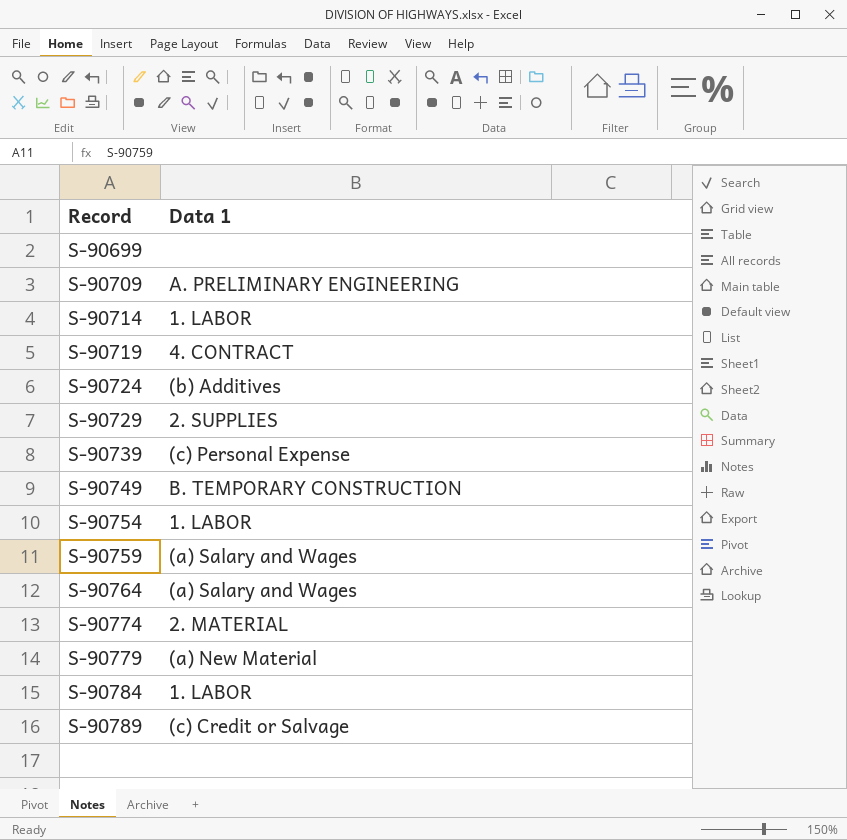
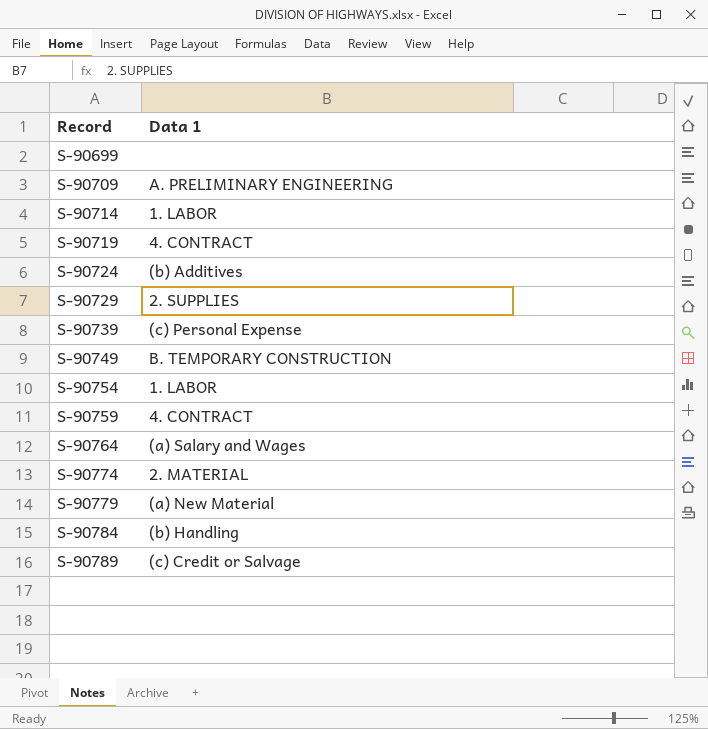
S-90759 | Data 1: (a) Salary and Wages -> 4. CONTRACT
S-90784 | Data 1: 1. LABOR -> (b) Handling

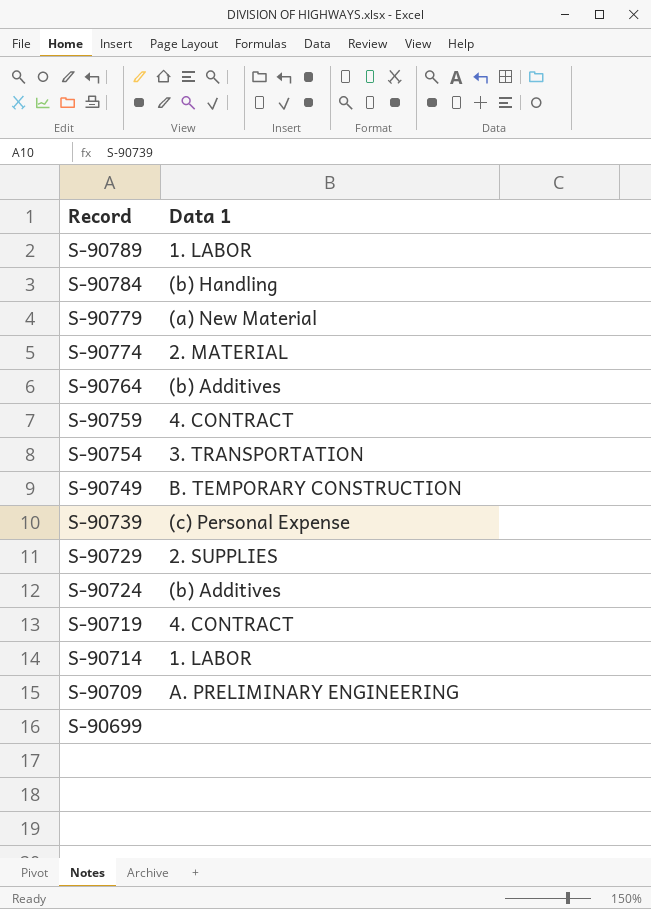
row order: Record ascending -> Record descending
S-90789 | Data 1: (c) Credit or Salvage -> 1. LABOR
S-90764 | Data 1: (a) Salary and Wages -> (b) Additives
S-90754 | Data 1: 1. LABOR -> 3. TRANSPORTATION

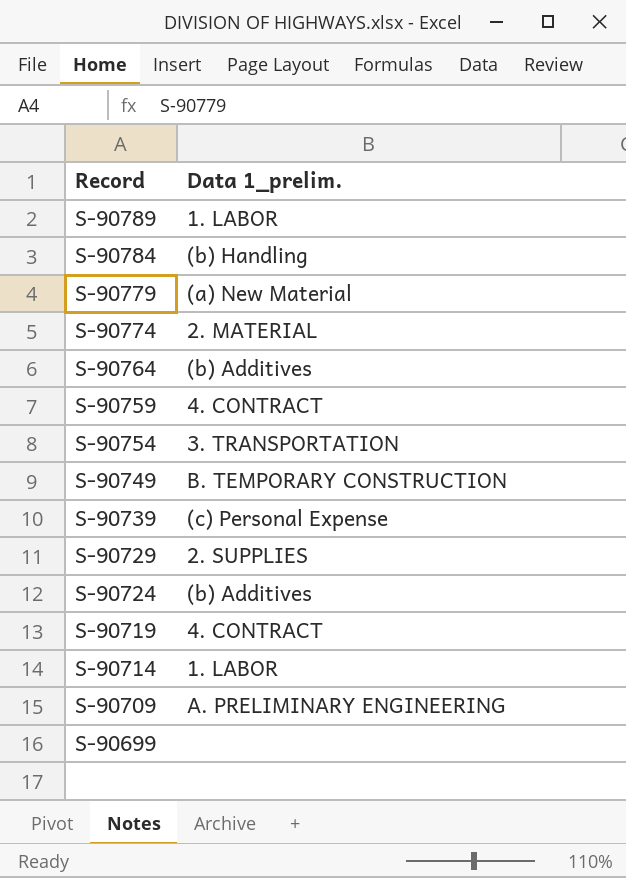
column name: Data 1 -> Data 1_prelim.

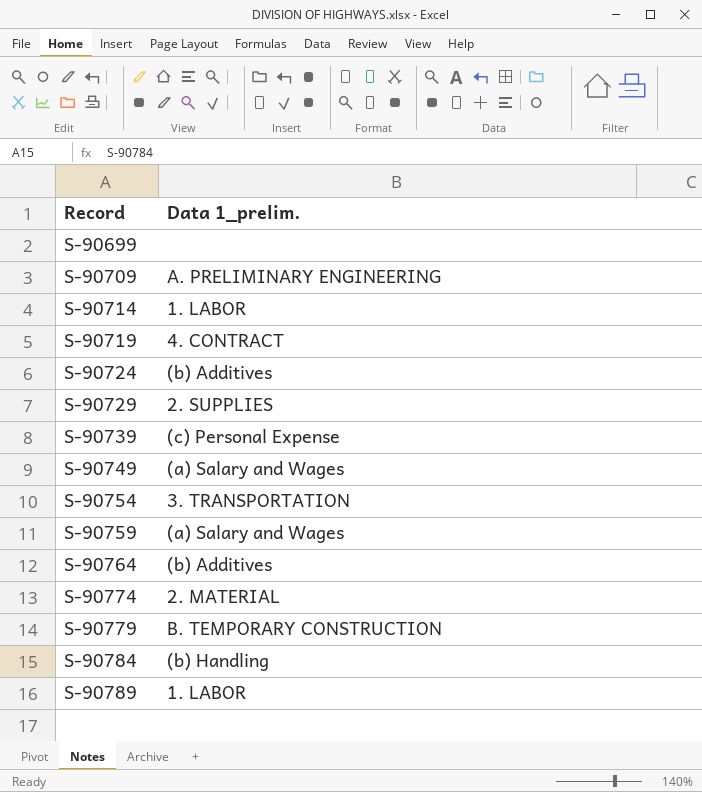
row order: Record descending -> Record ascending
S-90749 | Data 1_prelim.: B. TEMPORARY CONSTRUCTION -> (a) Salary and Wages
S-90759 | Data 1_prelim.: 4. CONTRACT -> (a) Salary and Wages
S-90779 | Data 1_prelim.: (a) New Material -> B. TEMPORARY CONSTRUCTION

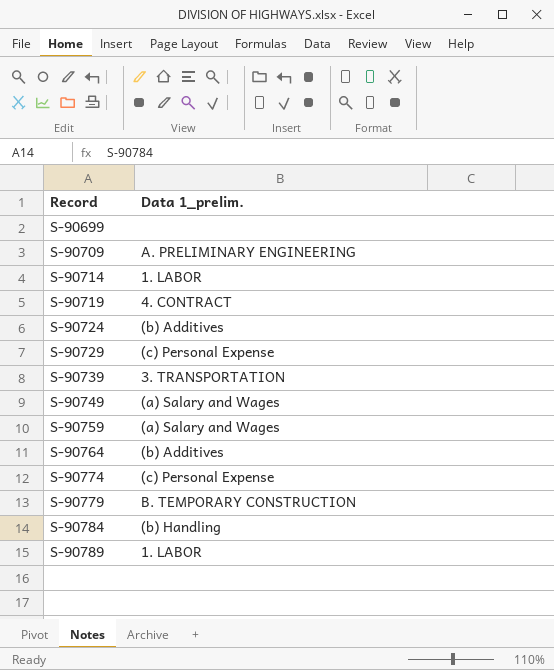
row S-90754: 3. TRANSPORTATION -> none
S-90729 | Data 1_prelim.: 2. SUPPLIES -> (c) Personal Expense
S-90739 | Data 1_prelim.: (c) Personal Expense -> 3. TRANSPORTATION
S-90774 | Data 1_prelim.: 2. MATERIAL -> (c) Personal Expense

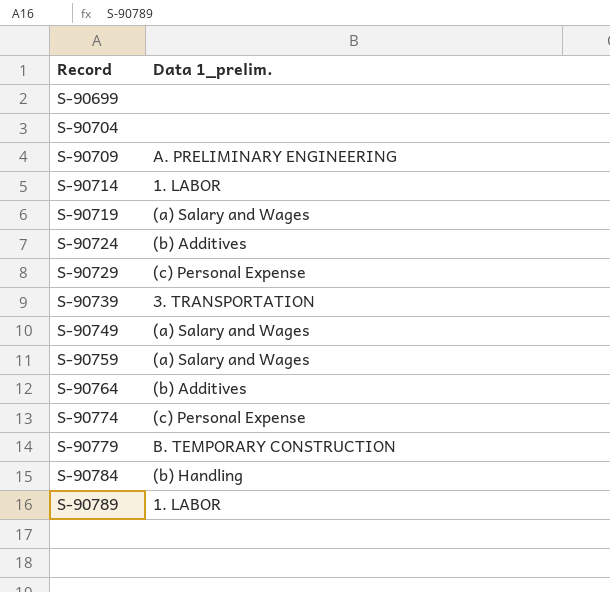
row S-90704: none -> none
S-90719 | Data 1_prelim.: 4. CONTRACT -> (a) Salary and Wages

